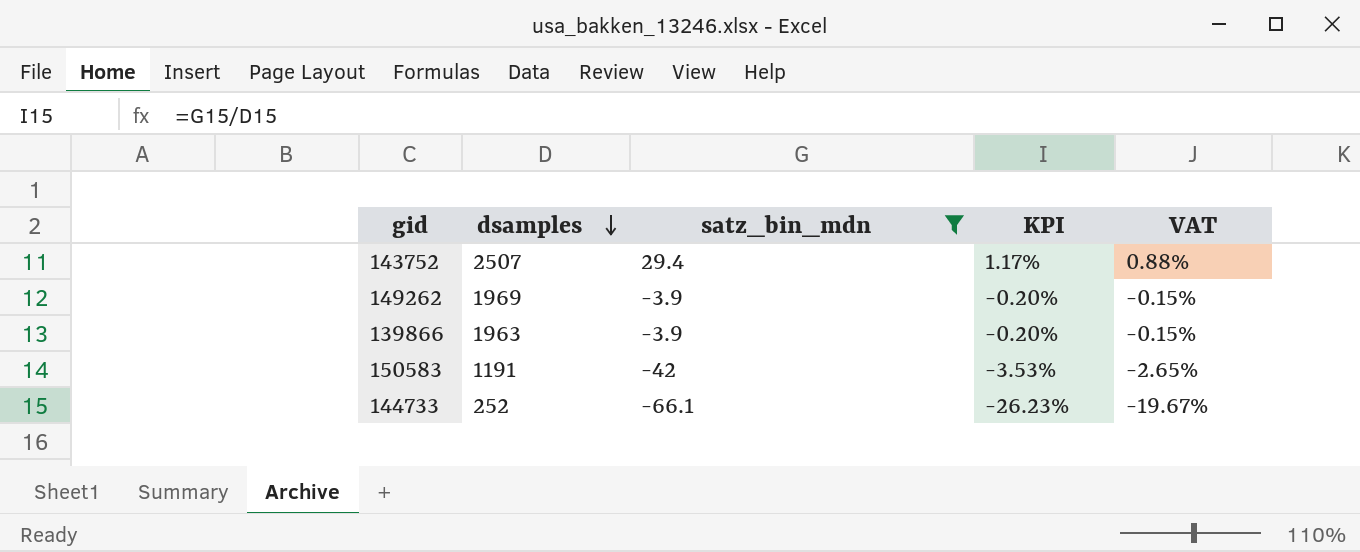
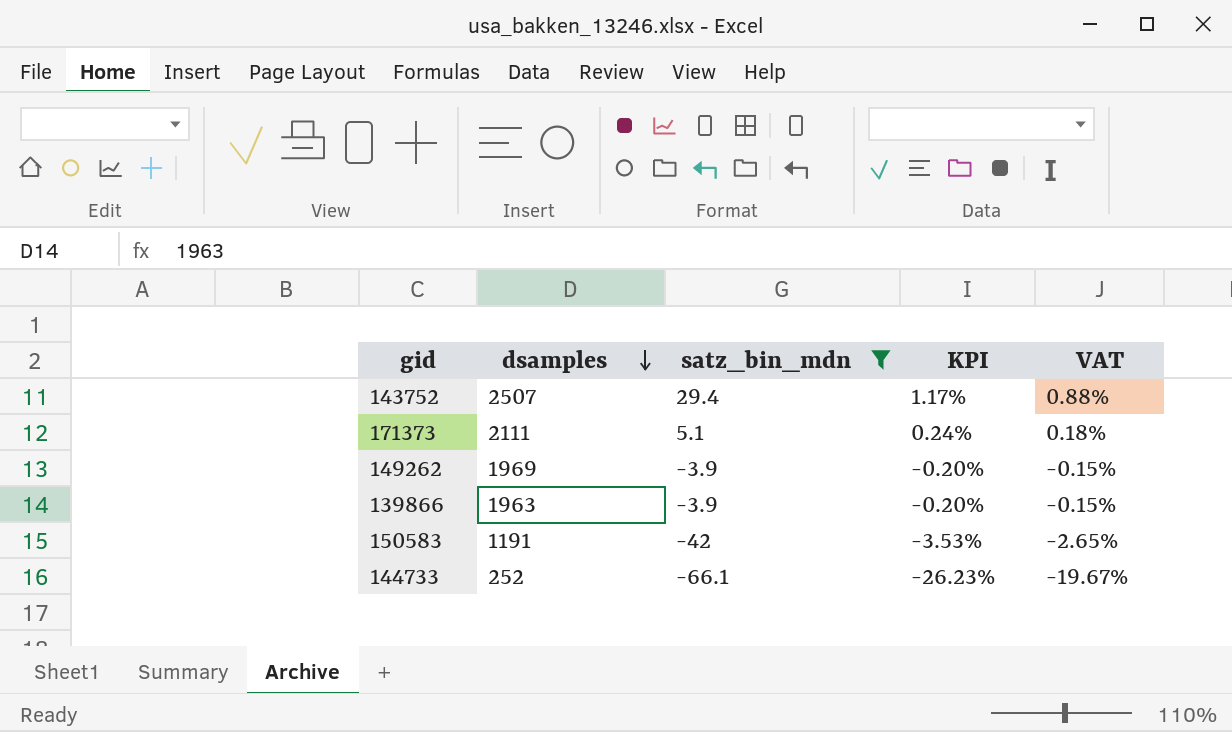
row 171373: none -> 2111 | 5.1 | 0.24% | 0.18%

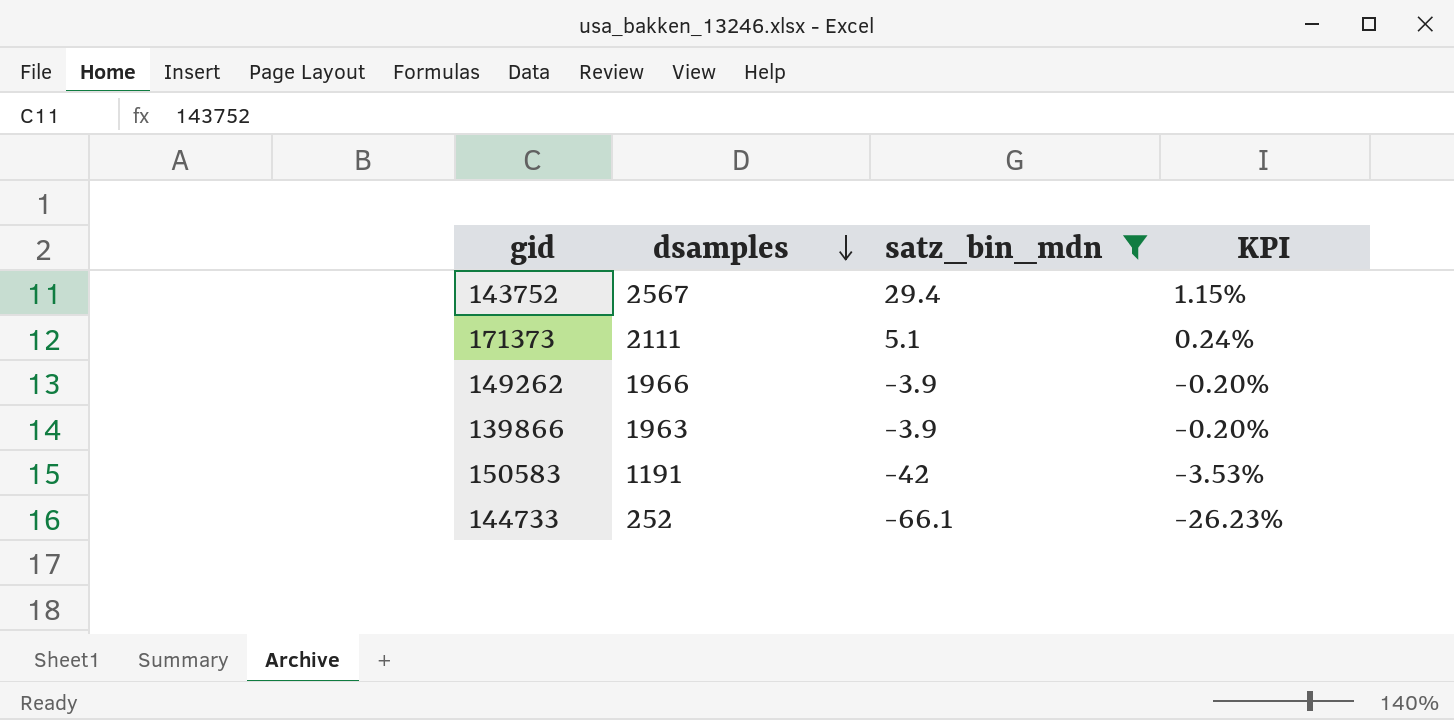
column VAT | formula: [KPI] * 0.75 -> none
143752 | dsamples: 2507 -> 2567
143752 | KPI: 1.17% -> 1.15%
149262 | dsamples: 1969 -> 1966

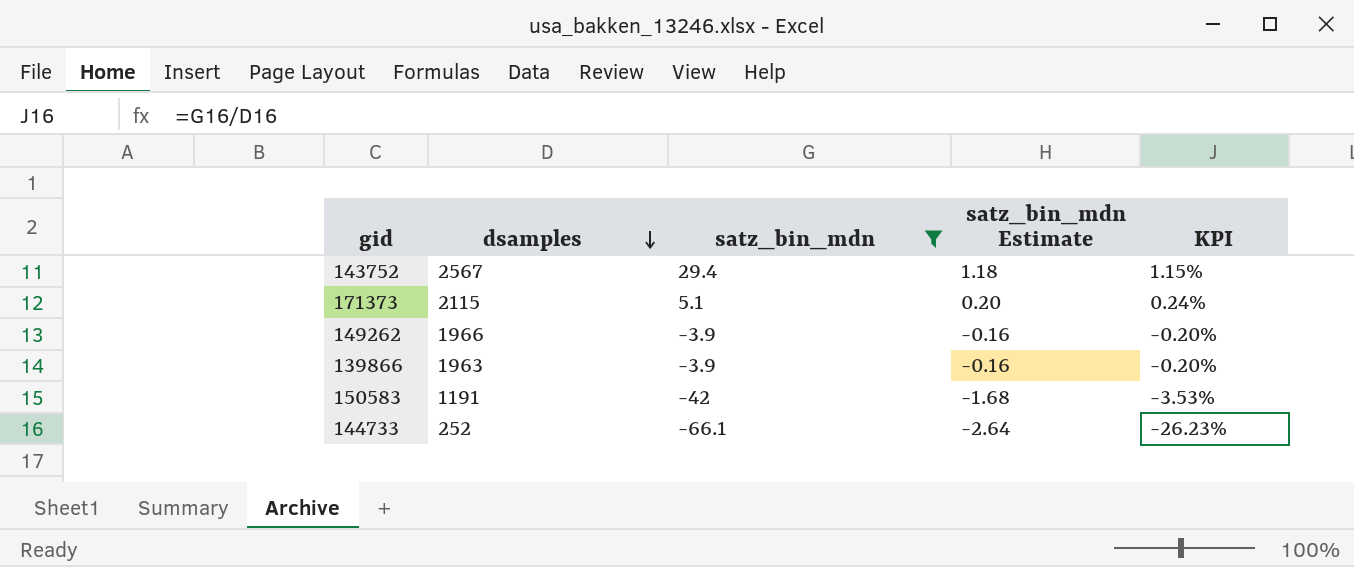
column satz_bin_mdn Estimate | formula: none -> [satz_bin_mdn] * 0.04
171373 | dsamples: 2111 -> 2115

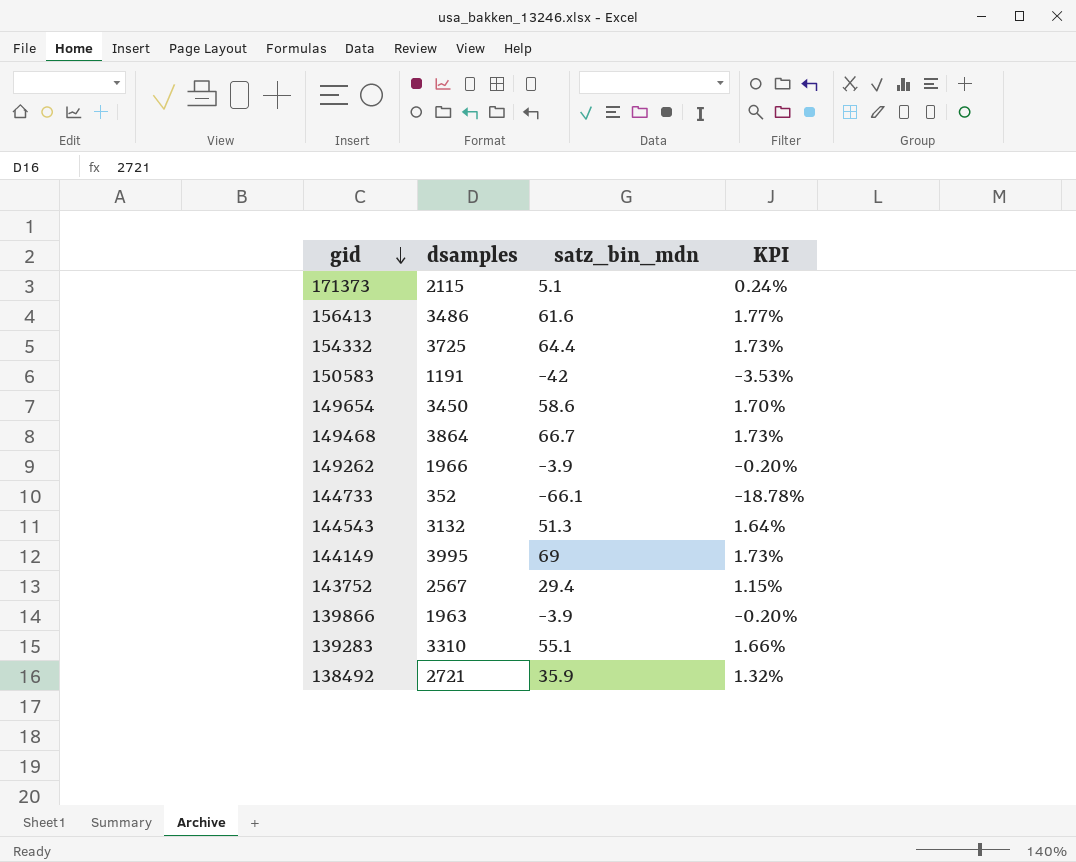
filter: satz_bin_mdn <= 29.4 -> none
row order: dsamples descending -> gid descending
column satz_bin_mdn Estimate | formula: [satz_bin_mdn] * 0.04 -> none
144733 | dsamples: 252 -> 352
144733 | KPI: -26.23% -> -18.78%

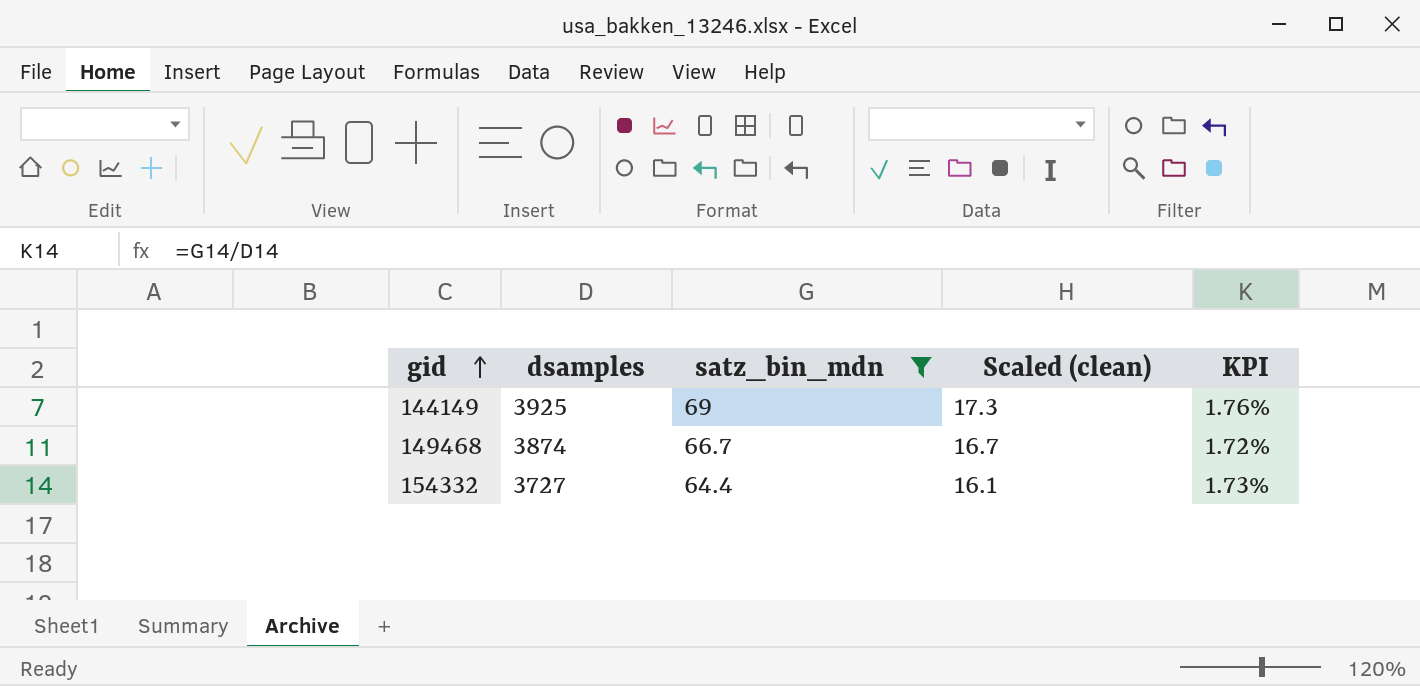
filter: none -> satz_bin_mdn >= 64.4
row order: gid descending -> gid ascending
column Scaled (clean) | formula: none -> [satz_bin_mdn] * 0.25
144149 | dsamples: 3995 -> 3925
144149 | KPI: 1.73% -> 1.76%
149468 | dsamples: 3864 -> 3874
149468 | KPI: 1.73% -> 1.72%
154332 | dsamples: 3725 -> 3727

